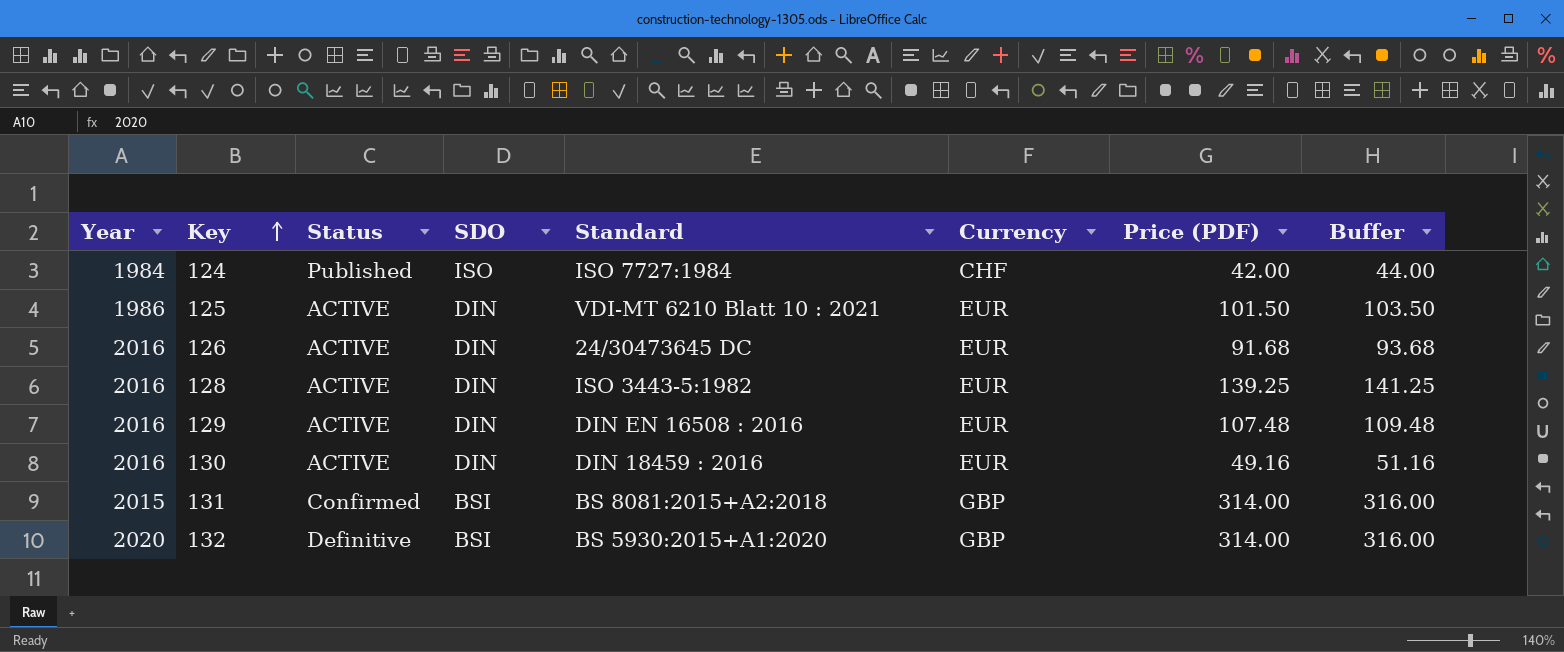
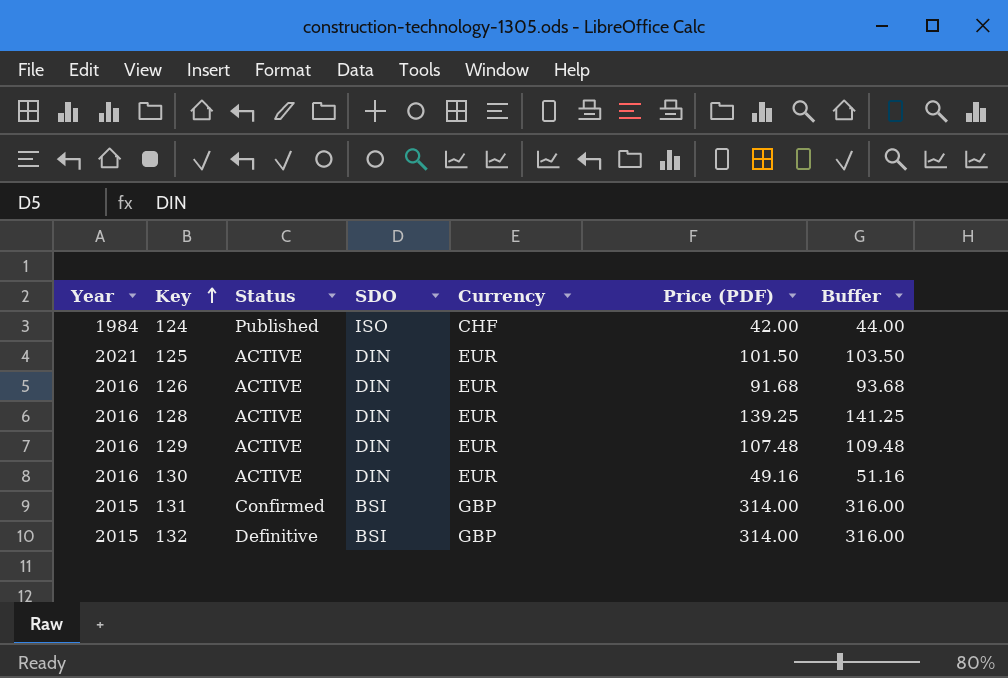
column Standard | position: 5 -> none
125 | Year: 1986 -> 2021
132 | Year: 2020 -> 2015

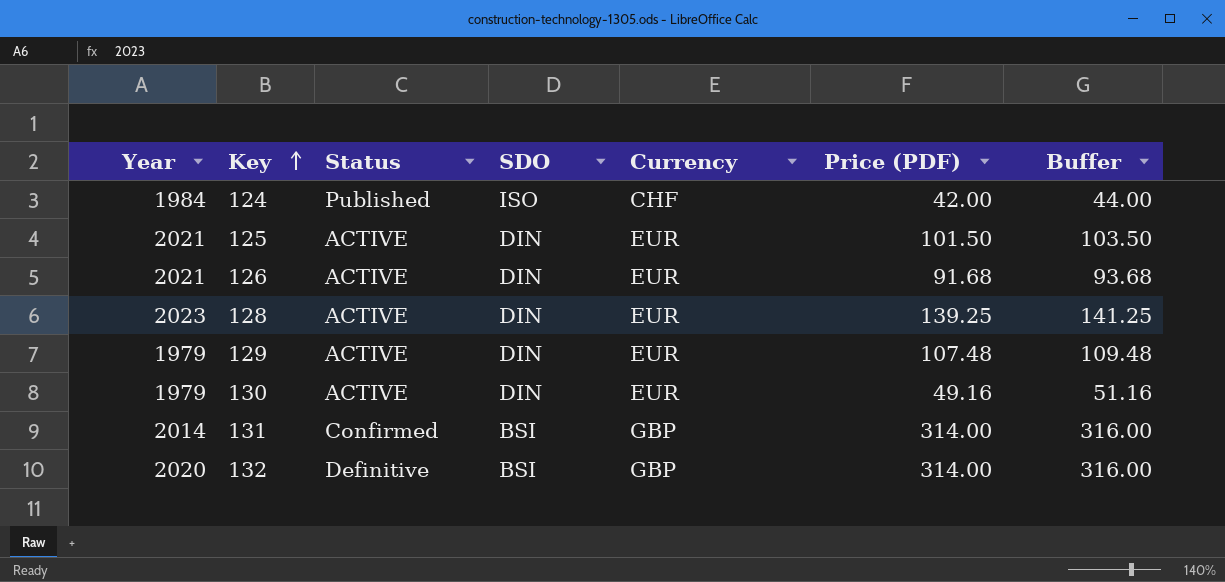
126 | Year: 2016 -> 2021
128 | Year: 2016 -> 2023
129 | Year: 2016 -> 1979
130 | Year: 2016 -> 1979
131 | Year: 2015 -> 2014
132 | Year: 2015 -> 2020

